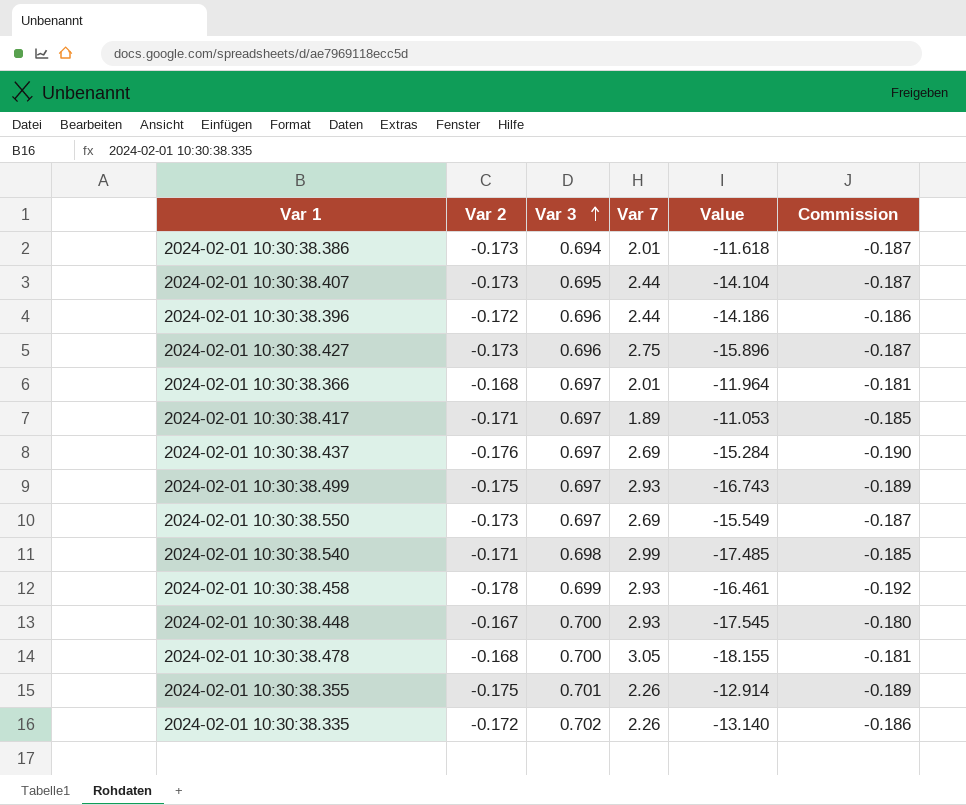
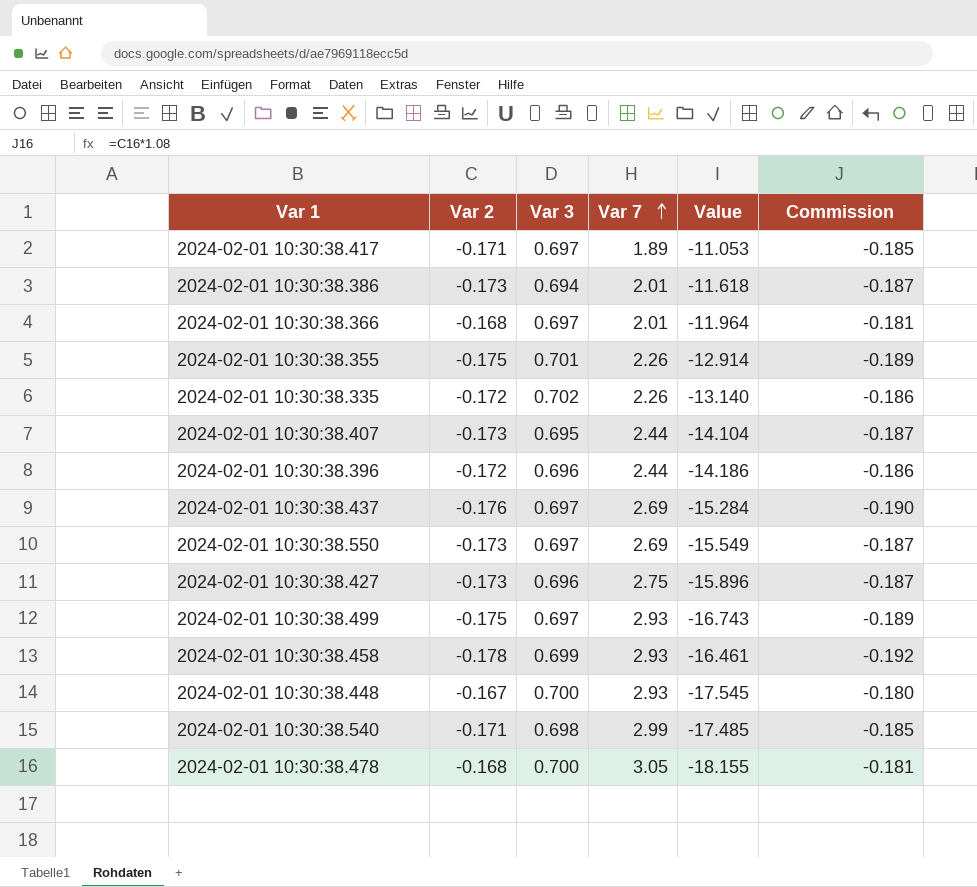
row order: Var 3 ascending -> Var 7 ascending

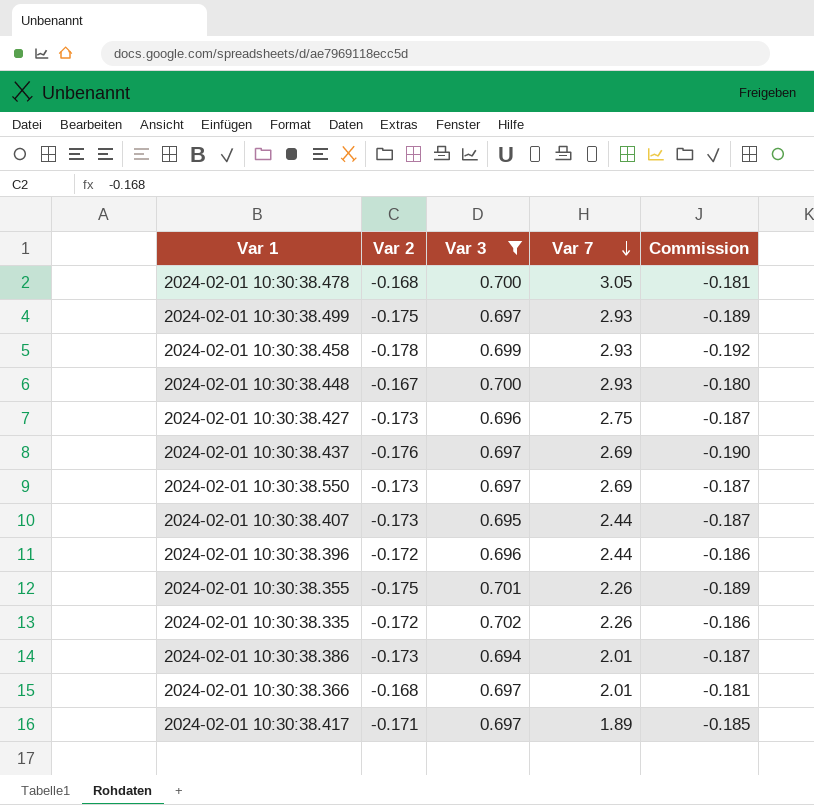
filter: none -> Var 3 != 0.698
row order: Var 7 ascending -> Var 7 descending
column Value | formula: [Var 7] / [Var 2] -> none

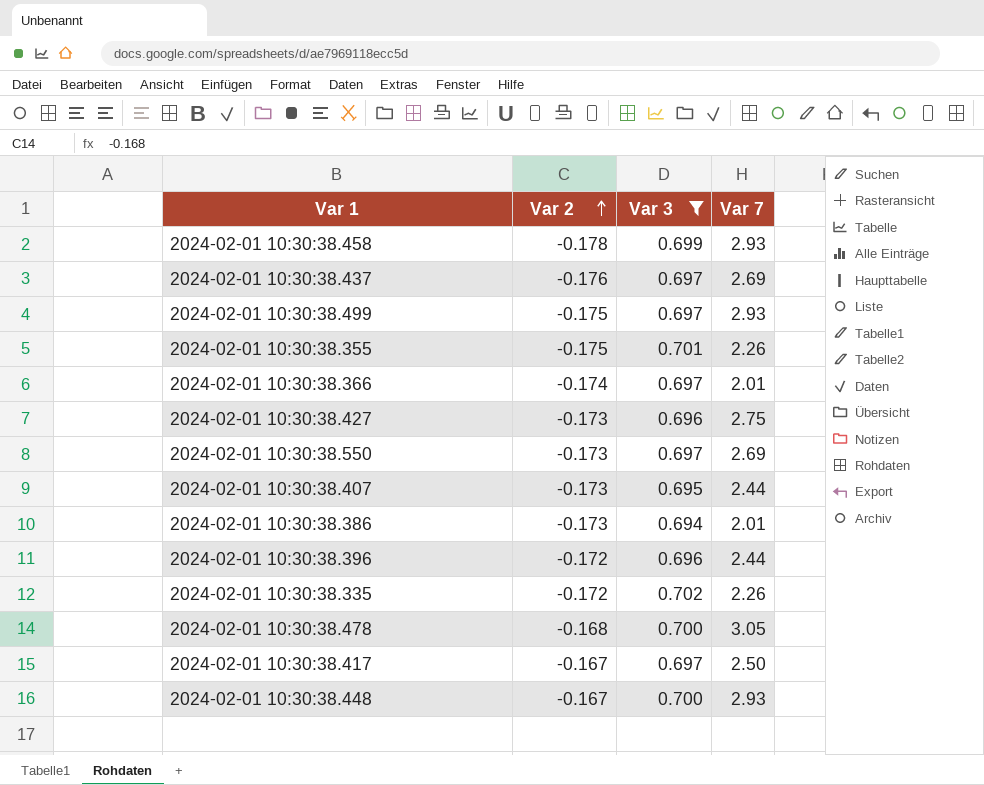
row order: Var 7 descending -> Var 2 ascending
column Commission | formula: [Var 2] * 1.08 -> none
2024-02-01 10:30:38.366 | Var 2: -0.168 -> -0.174
2024-02-01 10:30:38.417 | Var 2: -0.171 -> -0.167
2024-02-01 10:30:38.417 | Var 7: 1.89 -> 2.50

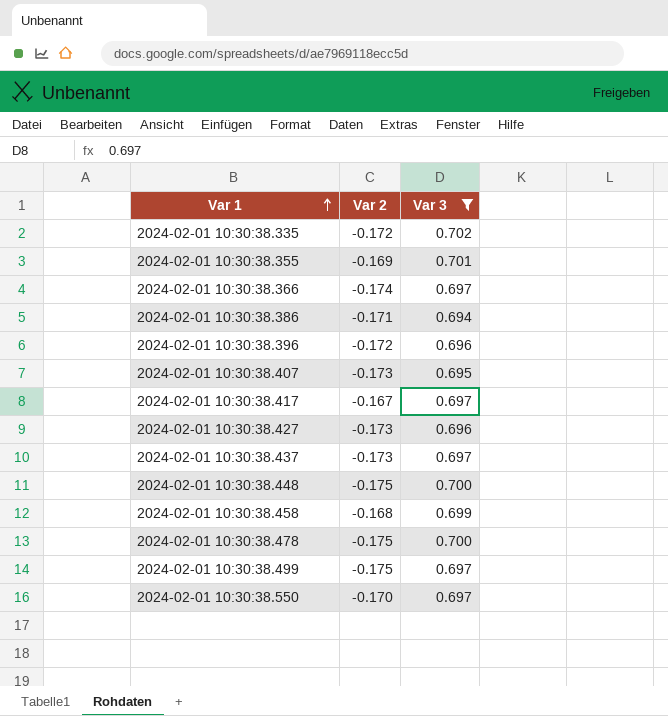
row order: Var 2 ascending -> Var 1 ascending
column Var 7 | position: 4 -> none
2024-02-01 10:30:38.355 | Var 2: -0.175 -> -0.169
2024-02-01 10:30:38.386 | Var 2: -0.173 -> -0.171
2024-02-01 10:30:38.437 | Var 2: -0.176 -> -0.173
2024-02-01 10:30:38.448 | Var 2: -0.167 -> -0.175
2024-02-01 10:30:38.458 | Var 2: -0.178 -> -0.168
2024-02-01 10:30:38.478 | Var 2: -0.168 -> -0.175
2024-02-01 10:30:38.550 | Var 2: -0.173 -> -0.170

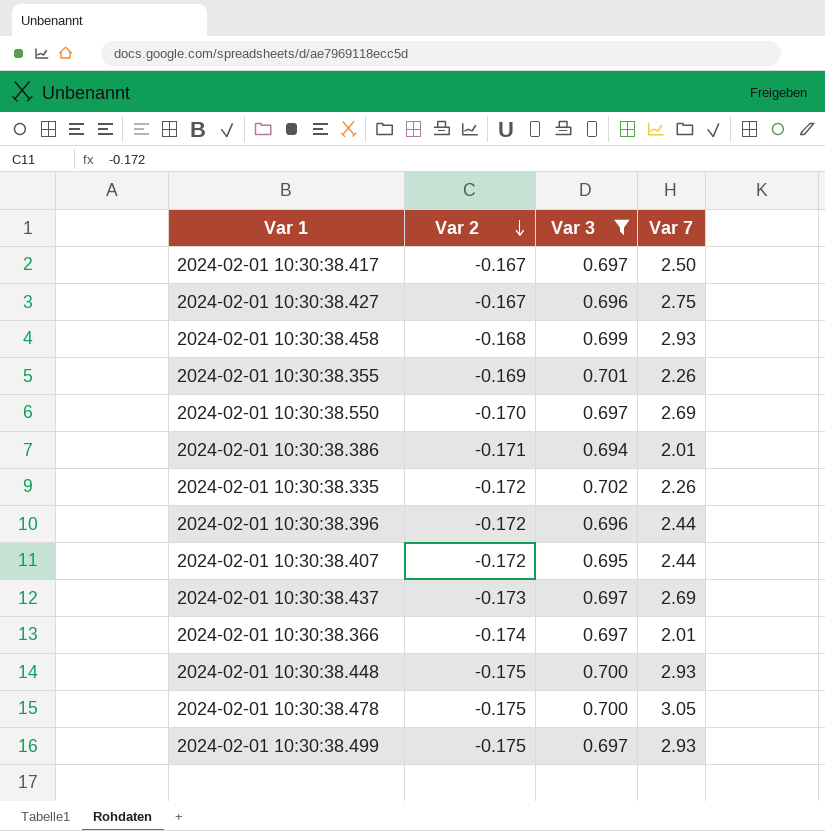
row order: Var 1 ascending -> Var 2 descending
column Var 7 | position: none -> 4
2024-02-01 10:30:38.427 | Var 2: -0.173 -> -0.167
2024-02-01 10:30:38.407 | Var 2: -0.173 -> -0.172

